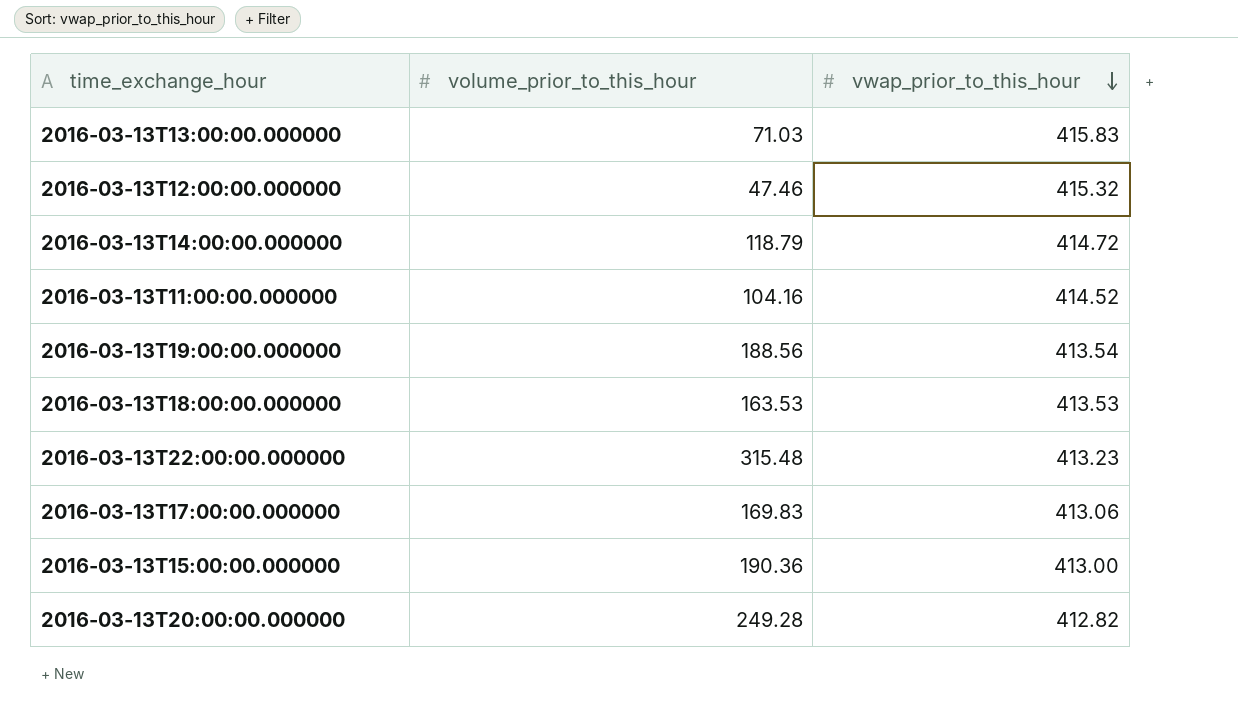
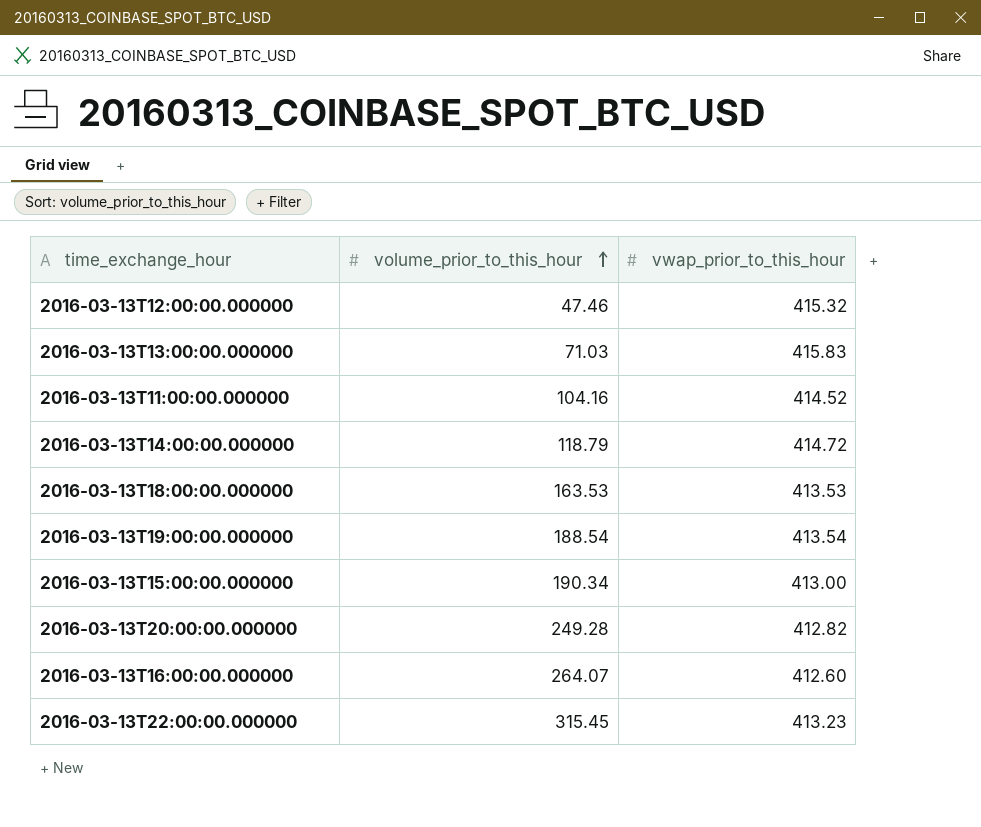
row order: vwap_prior_to_this_hour descending -> volume_prior_to_this_hour ascending
row 2016-03-13T17:00:00.000000: 169.83 | 413.06 -> none
2016-03-13T19:00:00.000000 | volume_prior_to_this_hour: 188.56 -> 188.54
2016-03-13T15:00:00.000000 | volume_prior_to_this_hour: 190.36 -> 190.34
row 2016-03-13T16:00:00.000000: none -> 264.07 | 412.60
2016-03-13T22:00:00.000000 | volume_prior_to_this_hour: 315.48 -> 315.45

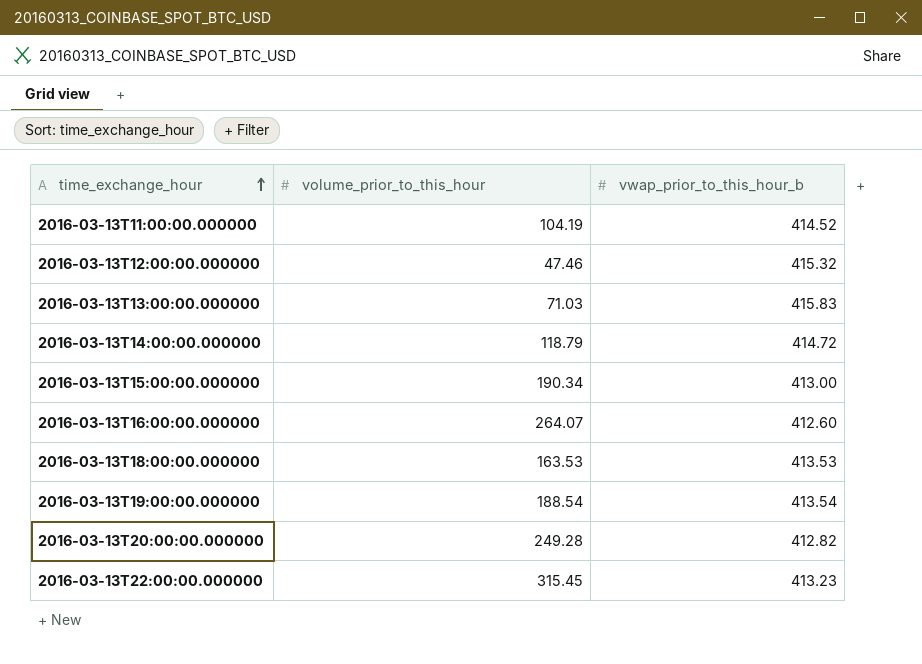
row order: volume_prior_to_this_hour ascending -> time_exchange_hour ascending
column name: vwap_prior_to_this_hour -> vwap_prior_to_this_hour_b
2016-03-13T11:00:00.000000 | volume_prior_to_this_hour: 104.16 -> 104.19

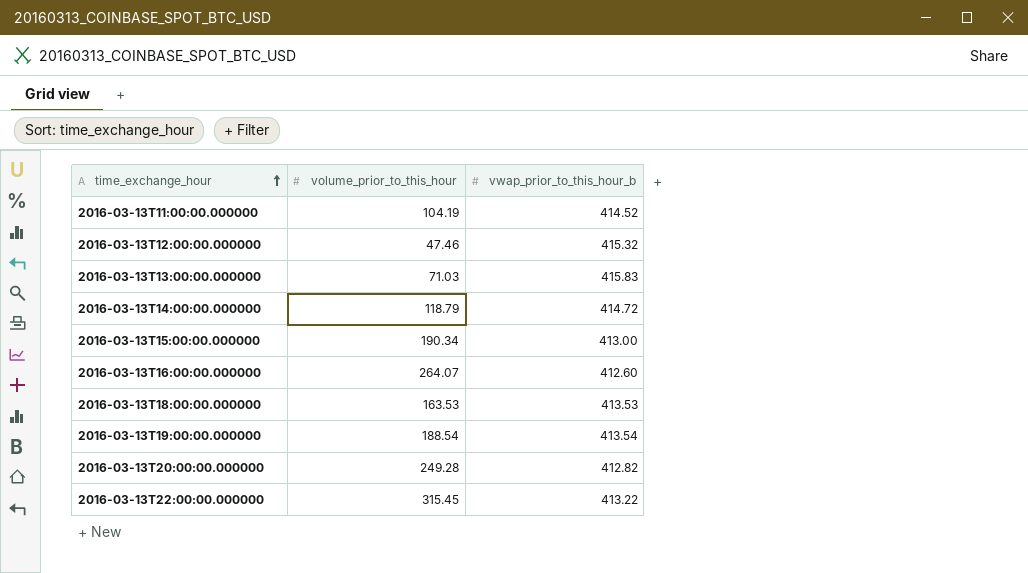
2016-03-13T22:00:00.000000 | vwap_prior_to_this_hour_b: 413.23 -> 413.22

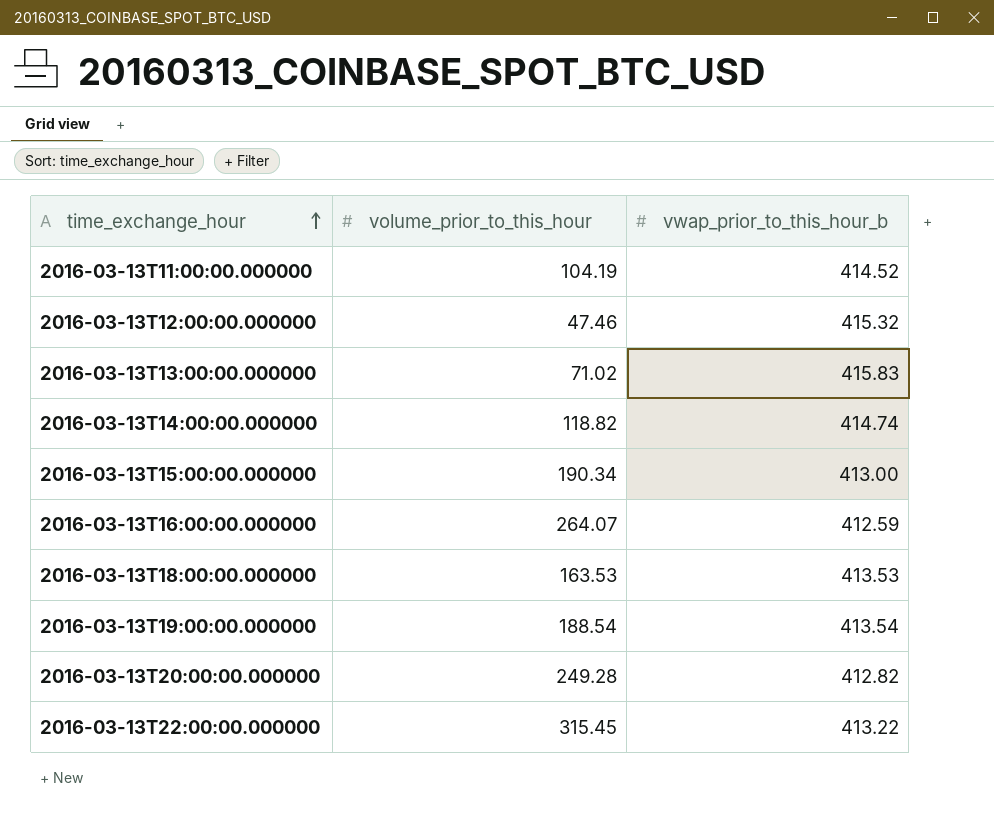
2016-03-13T13:00:00.000000 | volume_prior_to_this_hour: 71.03 -> 71.02
2016-03-13T14:00:00.000000 | volume_prior_to_this_hour: 118.79 -> 118.82
2016-03-13T14:00:00.000000 | vwap_prior_to_this_hour_b: 414.72 -> 414.74
2016-03-13T16:00:00.000000 | vwap_prior_to_this_hour_b: 412.60 -> 412.59

